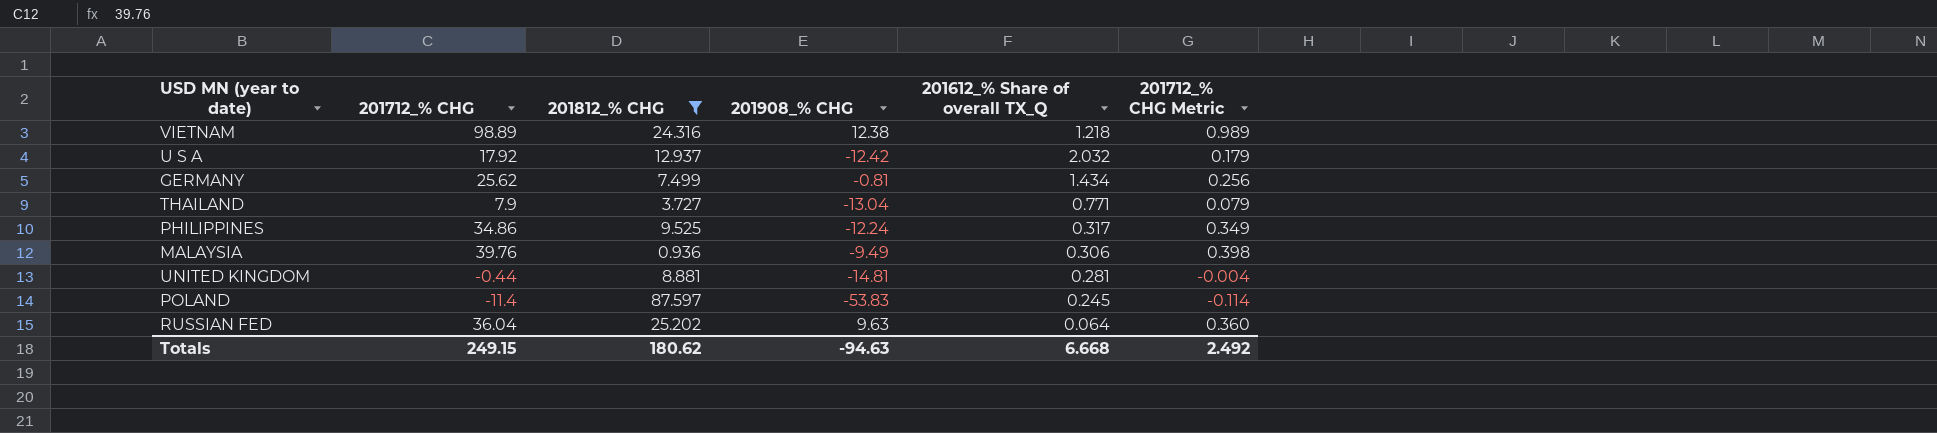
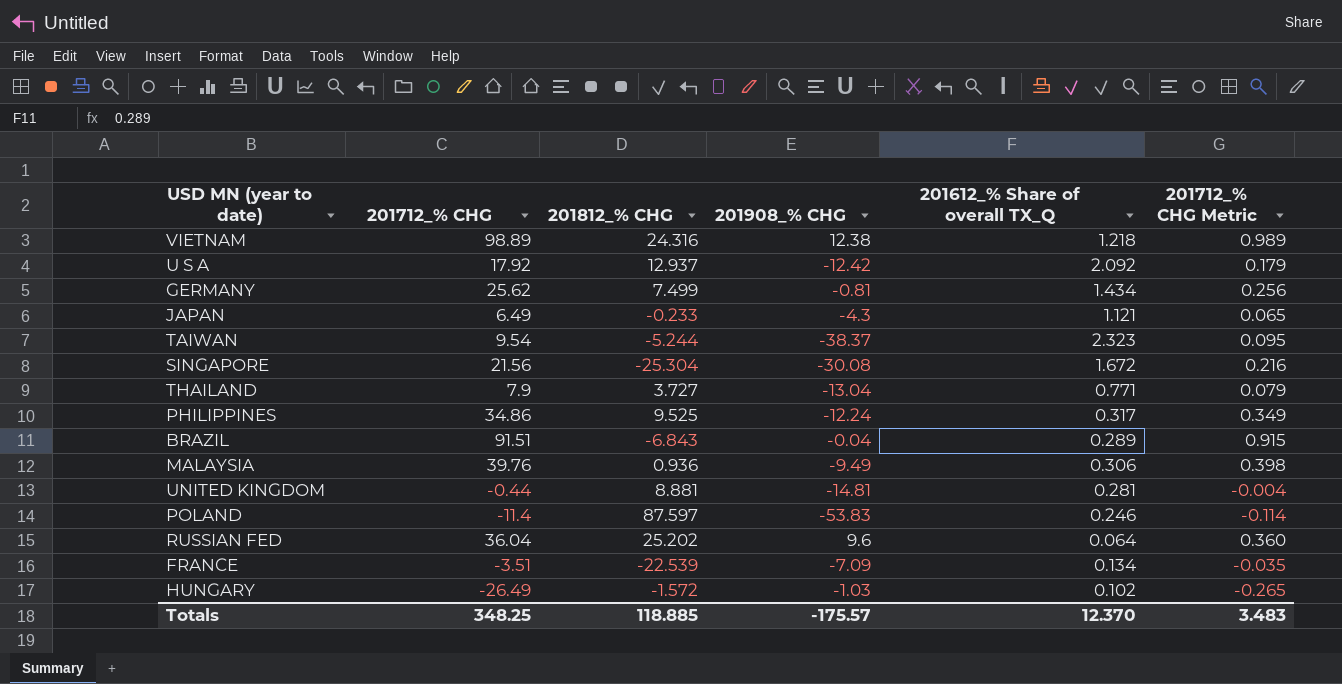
filter: 201812_% CHG >= 0.936 -> none
U S A | 201612_% Share of overall TX_Q: 2.032 -> 2.092
POLAND | 201612_% Share of overall TX_Q: 0.245 -> 0.246
RUSSIAN FED | 201908_% CHG: 9.63 -> 9.6
Totals | 201712_% CHG: 249.15 -> 348.25
Totals | 201812_% CHG: 180.62 -> 118.885
Totals | 201908_% CHG: -94.63 -> -175.57
Totals | 201612_% Share of overall TX_Q: 6.668 -> 12.370
Totals | 201712_% CHG Metric: 2.492 -> 3.483

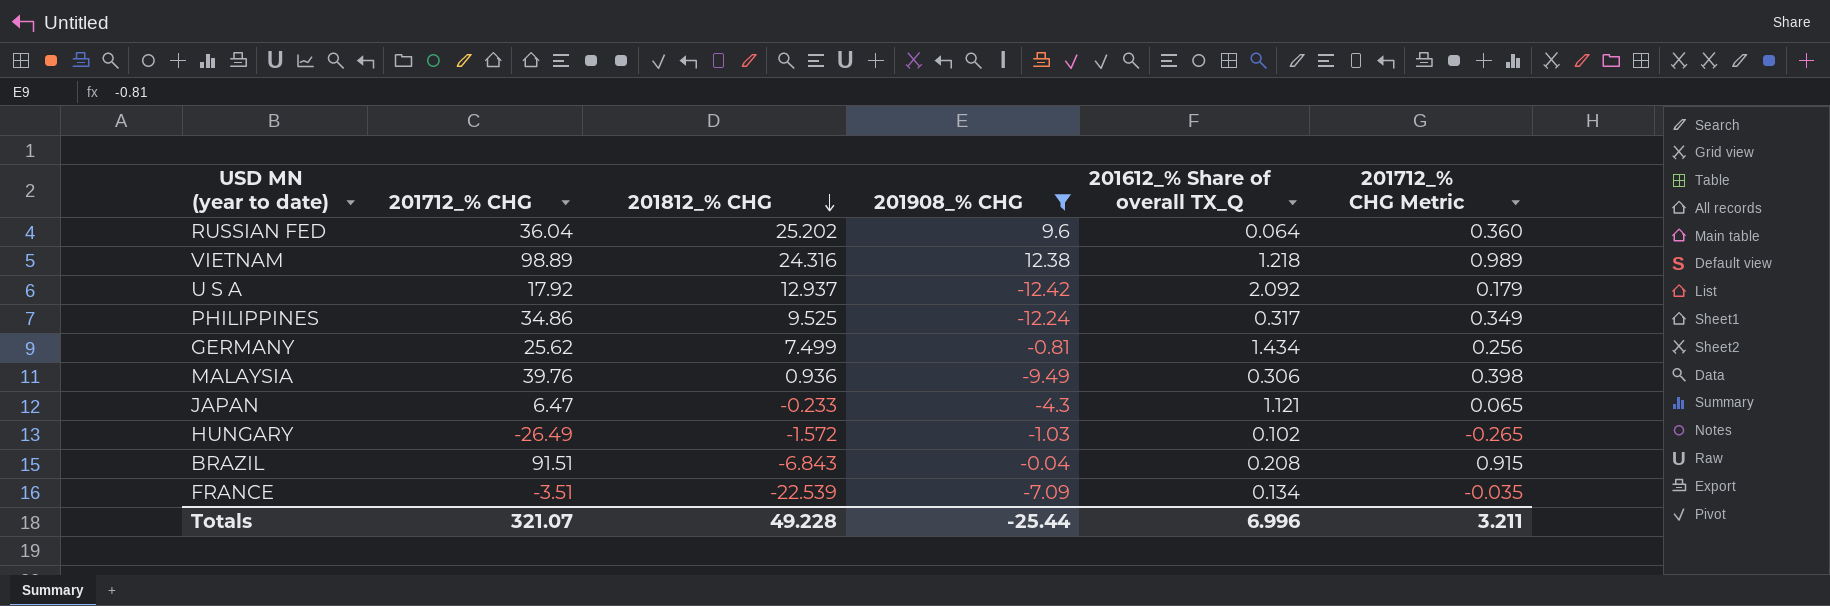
filter: none -> 201908_% CHG >= -12.42
row order: none -> 201812_% CHG descending
JAPAN | 201712_% CHG: 6.49 -> 6.47
BRAZIL | 201612_% Share of overall TX_Q: 0.289 -> 0.208
Totals | 201712_% CHG: 348.25 -> 321.07
Totals | 201812_% CHG: 118.885 -> 49.228
Totals | 201908_% CHG: -175.57 -> -25.44
Totals | 201612_% Share of overall TX_Q: 12.370 -> 6.996
Totals | 201712_% CHG Metric: 3.483 -> 3.211

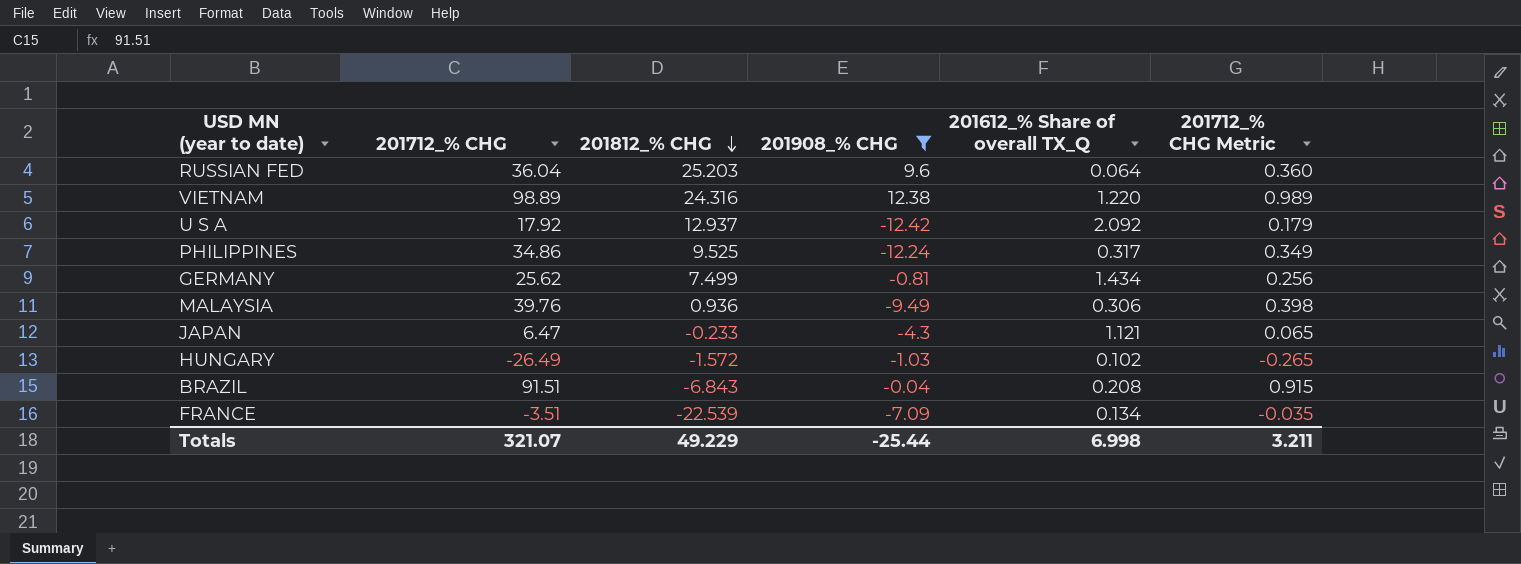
RUSSIAN FED | 201812_% CHG: 25.202 -> 25.203
VIETNAM | 201612_% Share of overall TX_Q: 1.218 -> 1.220
Totals | 201812_% CHG: 49.228 -> 49.229
Totals | 201612_% Share of overall TX_Q: 6.996 -> 6.998

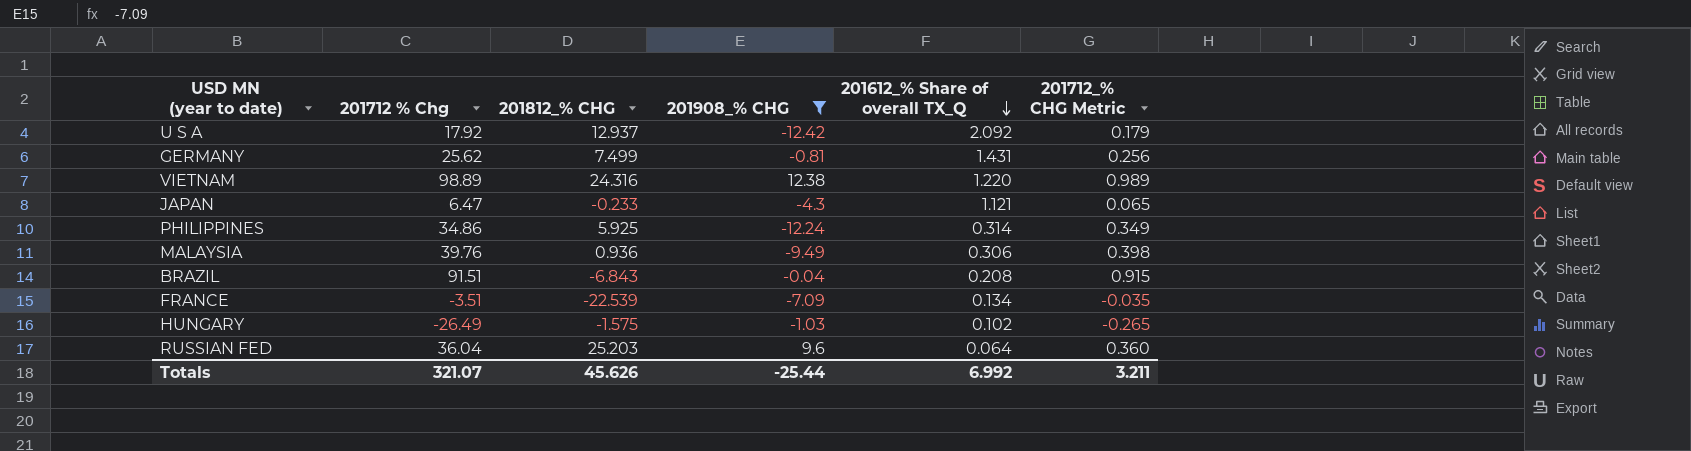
row order: 201812_% CHG descending -> 201612_% Share of overall TX_Q descending
column name: 201712_% CHG -> 201712 % Chg
GERMANY | 201612_% Share of overall TX_Q: 1.434 -> 1.431
PHILIPPINES | 201812_% CHG: 9.525 -> 5.925
PHILIPPINES | 201612_% Share of overall TX_Q: 0.317 -> 0.314
HUNGARY | 201812_% CHG: -1.572 -> -1.575
Totals | 201812_% CHG: 49.229 -> 45.626
Totals | 201612_% Share of overall TX_Q: 6.998 -> 6.992

